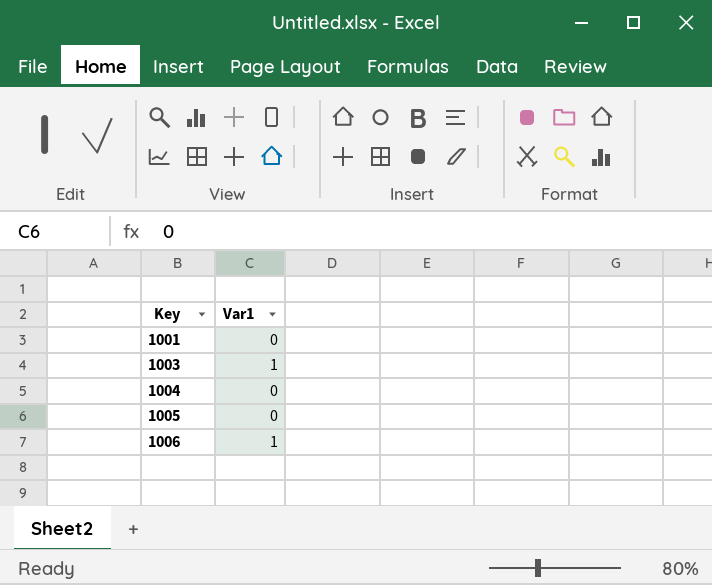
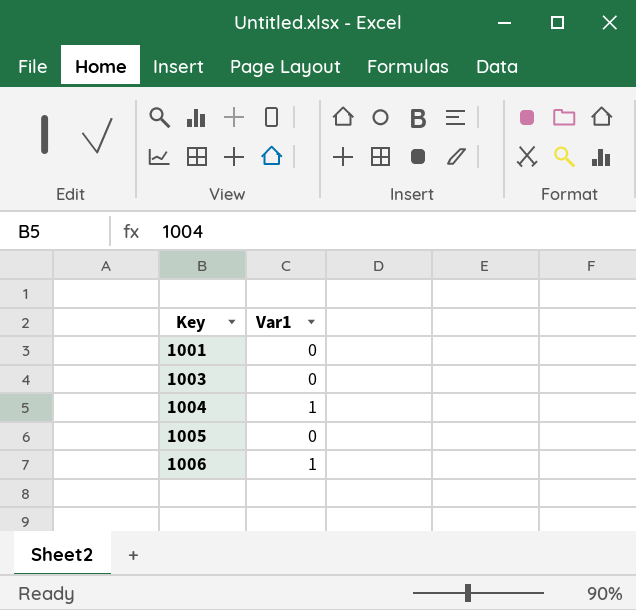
1003 | Var1: 1 -> 0
1004 | Var1: 0 -> 1

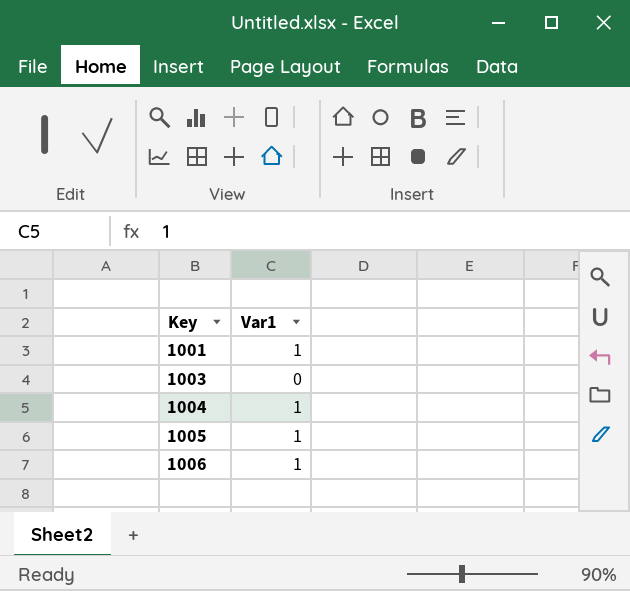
1001 | Var1: 0 -> 1
1005 | Var1: 0 -> 1

